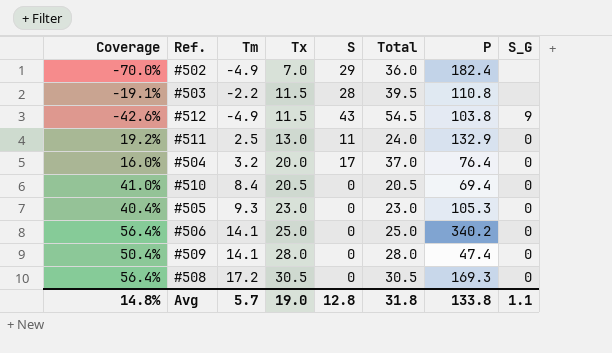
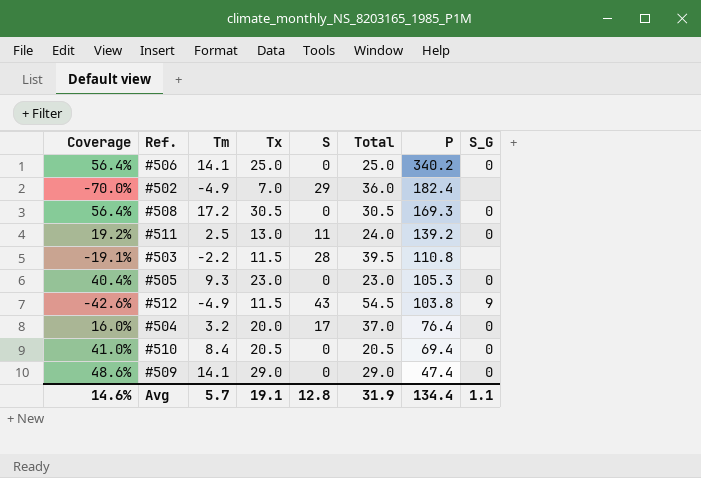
row order: Tx ascending -> P descending
#511 | P: 132.9 -> 139.2
#509 | Coverage: 50.4% -> 48.6%
#509 | Tx: 28.0 -> 29.0
#509 | Total: 28.0 -> 29.0
Avg | Coverage: 14.8% -> 14.6%
Avg | Tx: 19.0 -> 19.1
Avg | Total: 31.8 -> 31.9
Avg | P: 133.8 -> 134.4

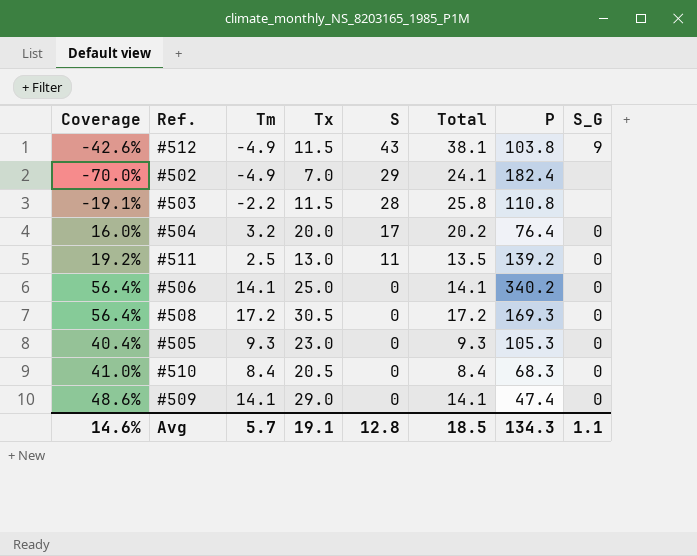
row order: P descending -> S descending
column Total | formula: [Tx] + [S] -> [Tm] + [S]
#510 | P: 69.4 -> 68.3
Avg | Total: 31.9 -> 18.5
Avg | P: 134.4 -> 134.3

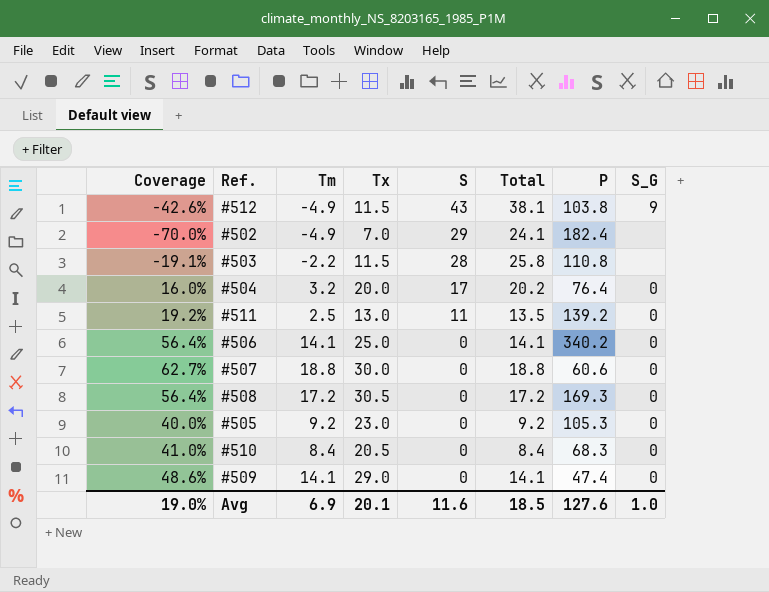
row #507: none -> 62.7% | 18.8 | 30.0 | 0 | 18.8 | 60.6 | 0
#505 | Coverage: 40.4% -> 40.0%
#505 | Tm: 9.3 -> 9.2
#505 | Total: 9.3 -> 9.2
Avg | Coverage: 14.6% -> 19.0%
Avg | Tm: 5.7 -> 6.9
Avg | Tx: 19.1 -> 20.1
Avg | S: 12.8 -> 11.6
Avg | P: 134.3 -> 127.6
Avg | S_G: 1.1 -> 1.0

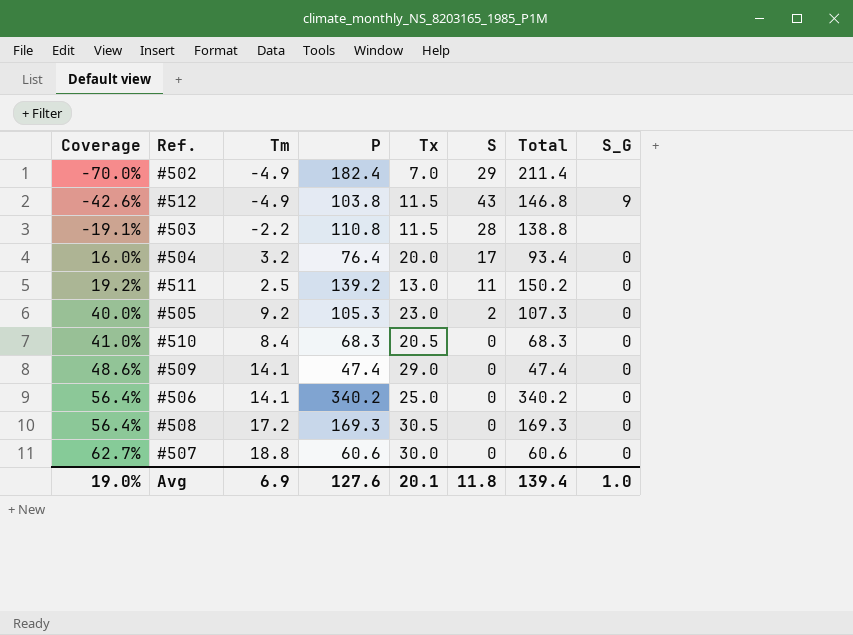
row order: S descending -> Coverage ascending
column P | position: 7 -> 4
column Total | formula: [Tm] + [S] -> [P] + [S]
#505 | S: 0 -> 2
Avg | S: 11.6 -> 11.8
Avg | Total: 18.5 -> 139.4

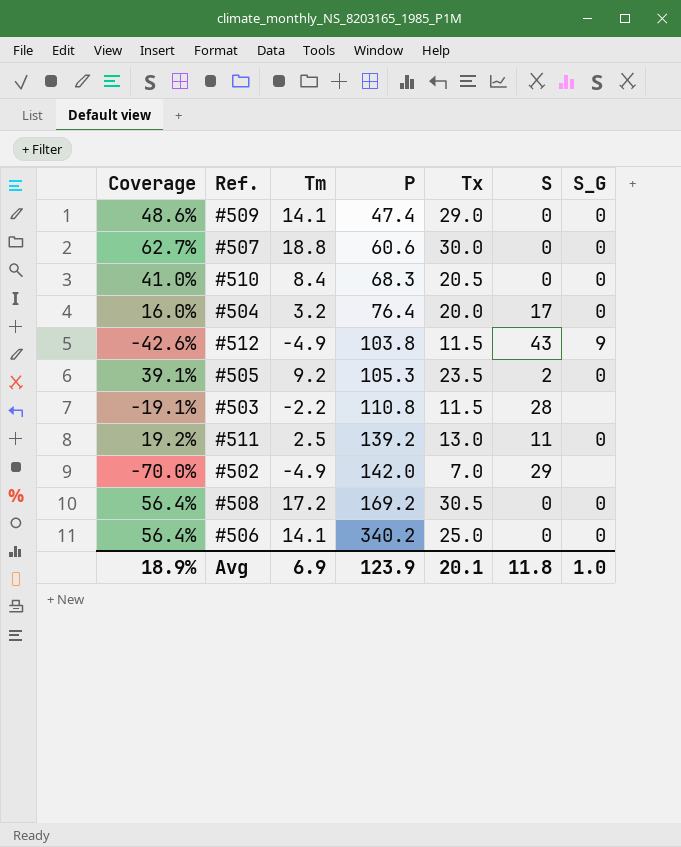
row order: Coverage ascending -> P ascending
column Total | formula: [P] + [S] -> none
#505 | Coverage: 40.0% -> 39.1%
#505 | Tx: 23.0 -> 23.5
#502 | P: 182.4 -> 142.0
#508 | P: 169.3 -> 169.2
Avg | Coverage: 19.0% -> 18.9%
Avg | P: 127.6 -> 123.9

